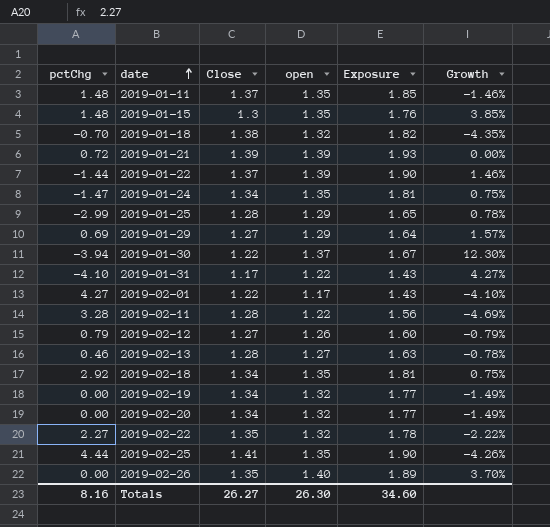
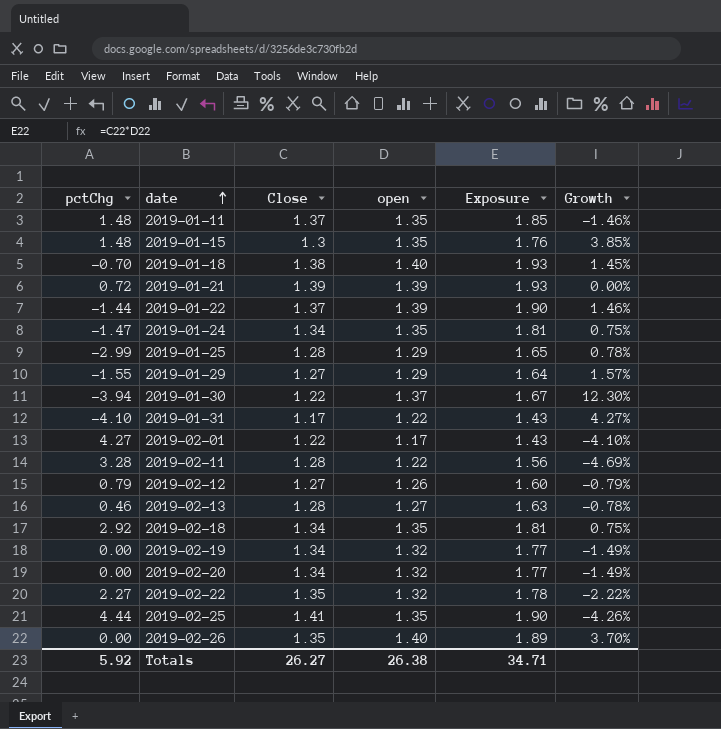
2019-01-18 | open: 1.32 -> 1.40
2019-01-18 | Exposure: 1.82 -> 1.93
2019-01-18 | Growth: -4.35% -> 1.45%
2019-01-29 | pctChg: 0.69 -> -1.55
Totals | pctChg: 8.16 -> 5.92
Totals | open: 26.30 -> 26.38
Totals | Exposure: 34.60 -> 34.71

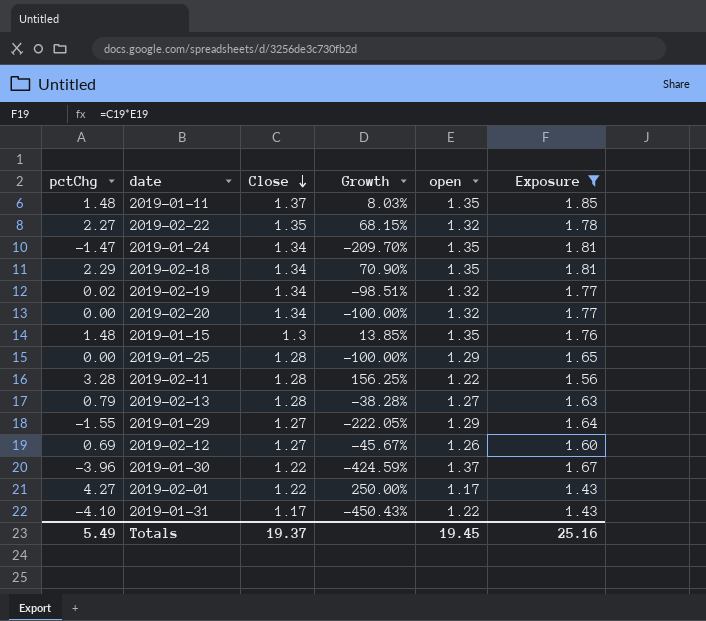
filter: none -> Exposure <= 1.85
row order: date ascending -> Close descending
column Growth | formula: ([open] - [Close]) / [Close] -> ([pctChg] - [Close]) / [Close]
column Growth | position: 6 -> 4
2019-02-18 | pctChg: 2.92 -> 2.29
2019-02-19 | pctChg: 0.00 -> 0.02
2019-01-25 | pctChg: -2.99 -> 0.00
2019-02-13 | pctChg: 0.46 -> 0.79
2019-02-12 | pctChg: 0.79 -> 0.69
2019-01-30 | pctChg: -3.94 -> -3.96
Totals | pctChg: 5.92 -> 5.49
Totals | Close: 26.27 -> 19.37
Totals | open: 26.38 -> 19.45
Totals | Exposure: 34.71 -> 25.16

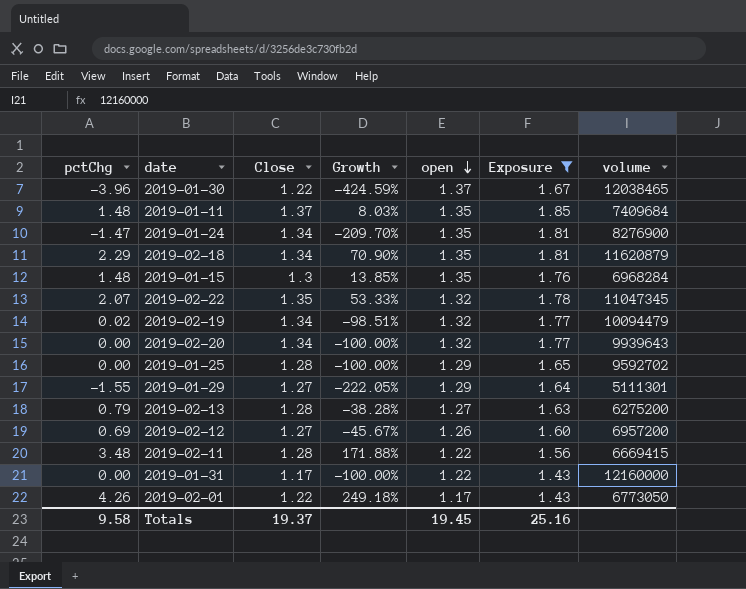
row order: Close descending -> open descending
column volume | position: none -> 7
2019-02-22 | pctChg: 2.27 -> 2.07
2019-02-22 | Growth: 68.15% -> 53.33%
2019-02-11 | pctChg: 3.28 -> 3.48
2019-02-11 | Growth: 156.25% -> 171.88%
2019-01-31 | pctChg: -4.10 -> 0.00
2019-01-31 | Growth: -450.43% -> -100.00%
2019-02-01 | pctChg: 4.27 -> 4.26
2019-02-01 | Growth: 250.00% -> 249.18%
Totals | pctChg: 5.49 -> 9.58

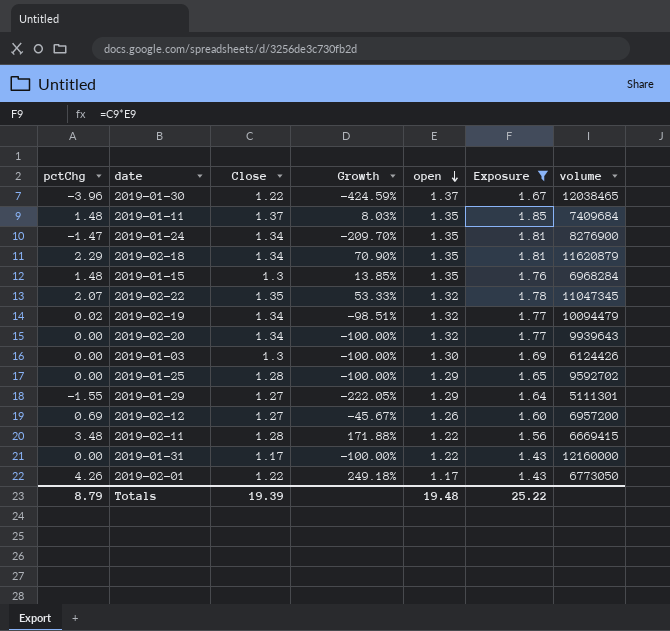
row 2019-02-13: 0.79 | 1.28 | -38.28% | 1.27 | 1.63 | 6275200 -> none
row 2019-01-03: none -> 0.00 | 1.3 | -100.00% | 1.30 | 1.69 | 6124426
Totals | pctChg: 9.58 -> 8.79
Totals | Close: 19.37 -> 19.39
Totals | open: 19.45 -> 19.48
Totals | Exposure: 25.16 -> 25.22

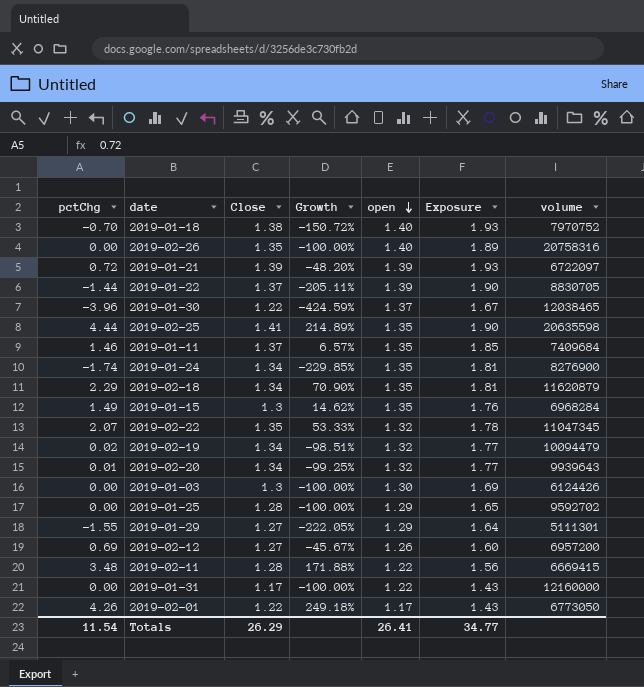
filter: Exposure <= 1.85 -> none
2019-01-11 | pctChg: 1.48 -> 1.46
2019-01-11 | Growth: 8.03% -> 6.57%
2019-01-24 | pctChg: -1.47 -> -1.74
2019-01-24 | Growth: -209.70% -> -229.85%
2019-01-15 | pctChg: 1.48 -> 1.49
2019-01-15 | Growth: 13.85% -> 14.62%
2019-02-20 | pctChg: 0.00 -> 0.01
2019-02-20 | Growth: -100.00% -> -99.25%
Totals | pctChg: 8.79 -> 11.54
Totals | Close: 19.39 -> 26.29
Totals | open: 19.48 -> 26.41
Totals | Exposure: 25.22 -> 34.77

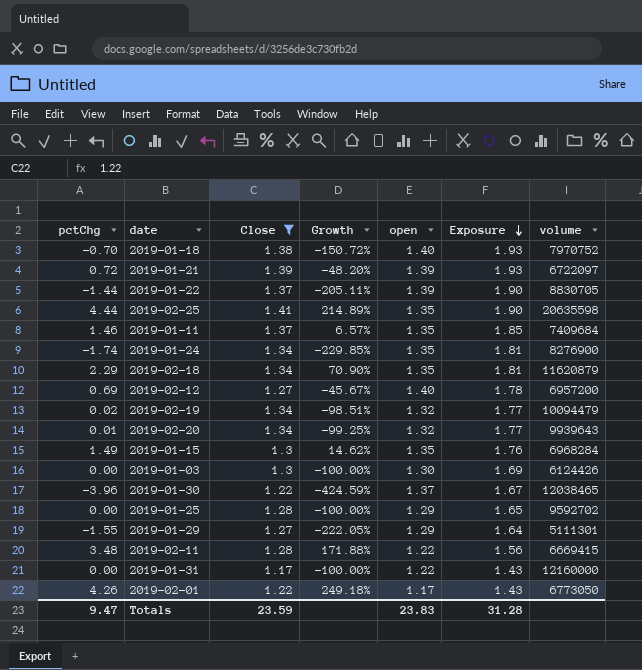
filter: none -> Close != 1.35
row order: open descending -> Exposure descending
2019-02-12 | open: 1.26 -> 1.40
2019-02-12 | Exposure: 1.60 -> 1.78
Totals | pctChg: 11.54 -> 9.47
Totals | Close: 26.29 -> 23.59
Totals | open: 26.41 -> 23.83
Totals | Exposure: 34.77 -> 31.28

